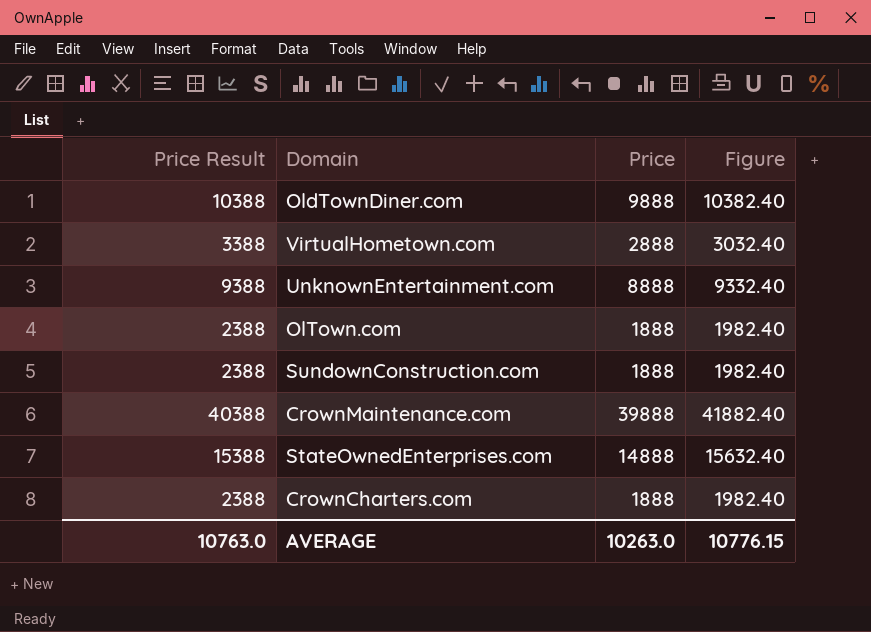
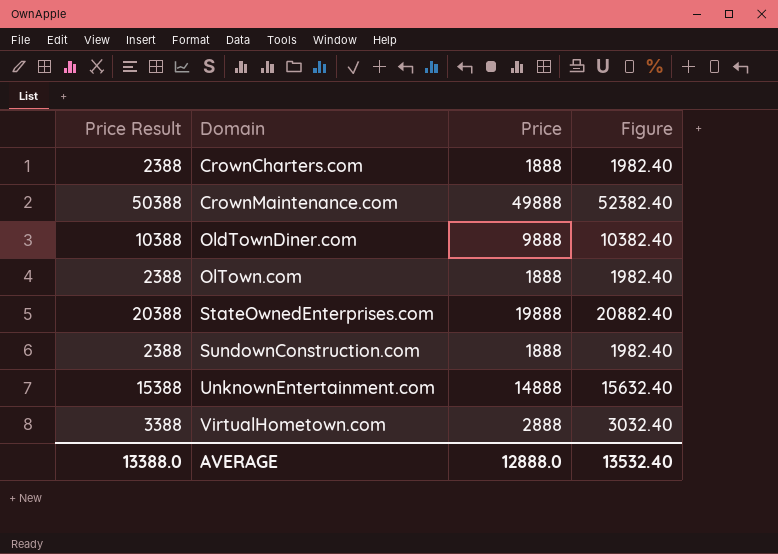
row order: none -> Domain ascending
CrownMaintenance.com | Price Result: 40388 -> 50388
CrownMaintenance.com | Price: 39888 -> 49888
CrownMaintenance.com | Figure: 41882.40 -> 52382.40
StateOwnedEnterprises.com | Price Result: 15388 -> 20388
StateOwnedEnterprises.com | Price: 14888 -> 19888
StateOwnedEnterprises.com | Figure: 15632.40 -> 20882.40
UnknownEntertainment.com | Price Result: 9388 -> 15388
UnknownEntertainment.com | Price: 8888 -> 14888
UnknownEntertainment.com | Figure: 9332.40 -> 15632.40
AVERAGE | Price Result: 10763.0 -> 13388.0
AVERAGE | Price: 10263.0 -> 12888.0
AVERAGE | Figure: 10776.15 -> 13532.40

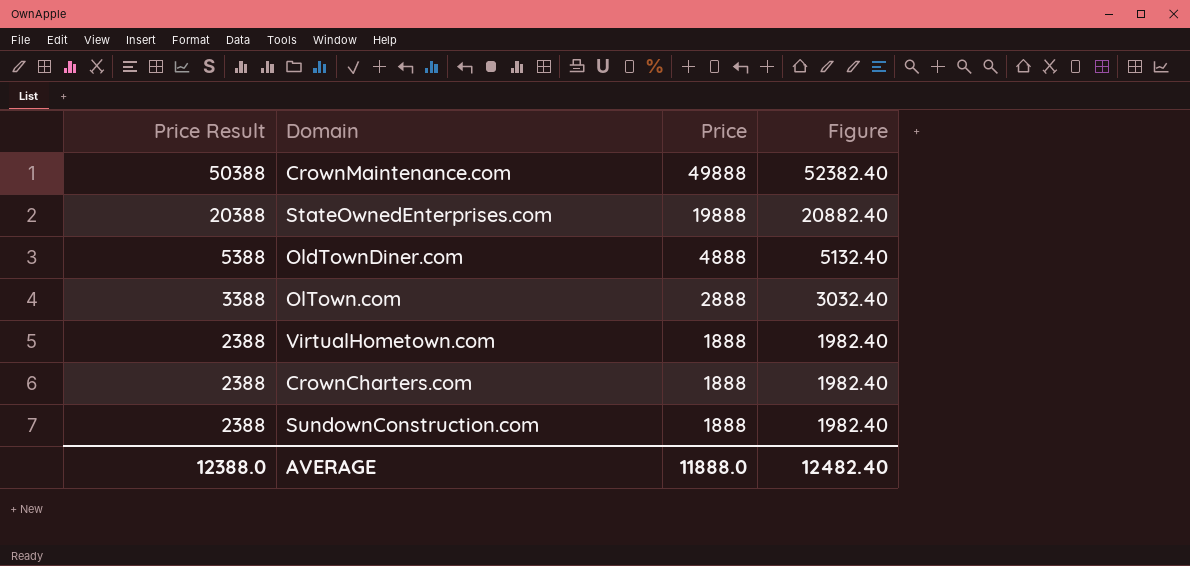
row order: Domain ascending -> Price Result descending
row UnknownEntertainment.com: 15388 | 14888 | 15632.40 -> none
OldTownDiner.com | Price Result: 10388 -> 5388
OldTownDiner.com | Price: 9888 -> 4888
OldTownDiner.com | Figure: 10382.40 -> 5132.40
OlTown.com | Price Result: 2388 -> 3388
OlTown.com | Price: 1888 -> 2888
OlTown.com | Figure: 1982.40 -> 3032.40
VirtualHometown.com | Price Result: 3388 -> 2388
VirtualHometown.com | Price: 2888 -> 1888
VirtualHometown.com | Figure: 3032.40 -> 1982.40
AVERAGE | Price Result: 13388.0 -> 12388.0
AVERAGE | Price: 12888.0 -> 11888.0
AVERAGE | Figure: 13532.40 -> 12482.40

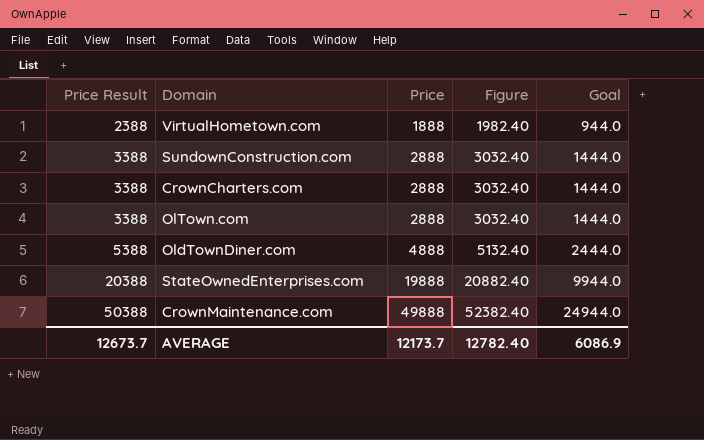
row order: Price Result descending -> Price Result ascending
column Goal | formula: none -> [Price] * 0.5
SundownConstruction.com | Price Result: 2388 -> 3388
SundownConstruction.com | Price: 1888 -> 2888
SundownConstruction.com | Figure: 1982.40 -> 3032.40
CrownCharters.com | Price Result: 2388 -> 3388
CrownCharters.com | Price: 1888 -> 2888
CrownCharters.com | Figure: 1982.40 -> 3032.40
AVERAGE | Price Result: 12388.0 -> 12673.7
AVERAGE | Price: 11888.0 -> 12173.7
AVERAGE | Figure: 12482.40 -> 12782.40

